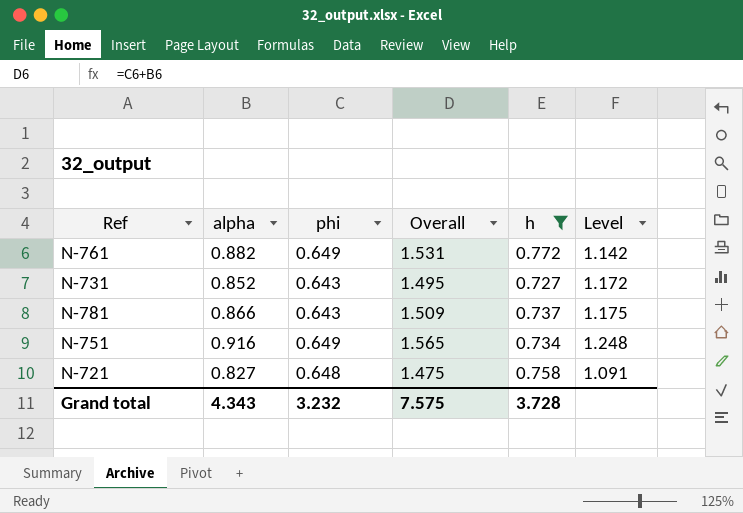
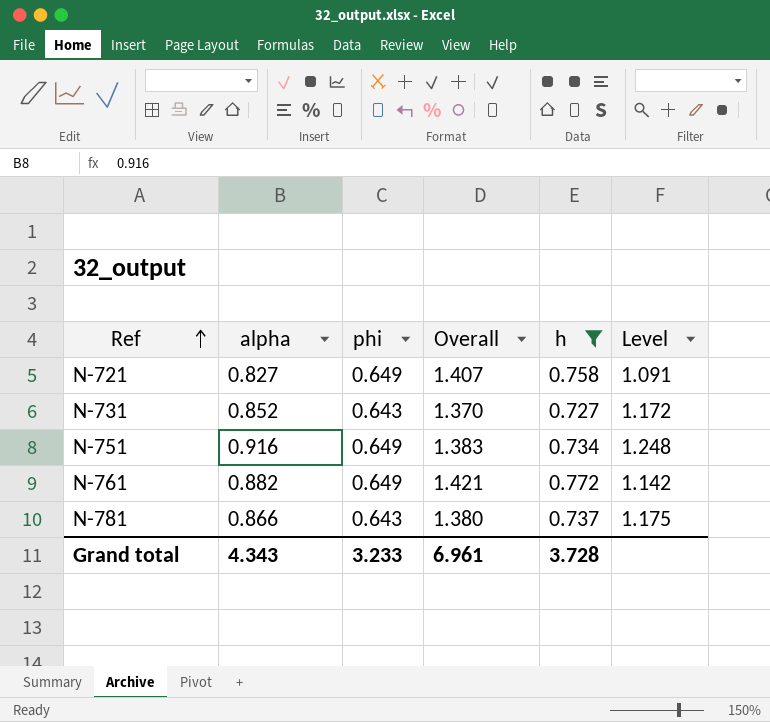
row order: none -> Ref ascending
column Overall | formula: [alpha] + [phi] -> [phi] + [h]
N-721 | phi: 0.648 -> 0.649
Grand total | phi: 3.232 -> 3.233
Grand total | Overall: 7.575 -> 6.961

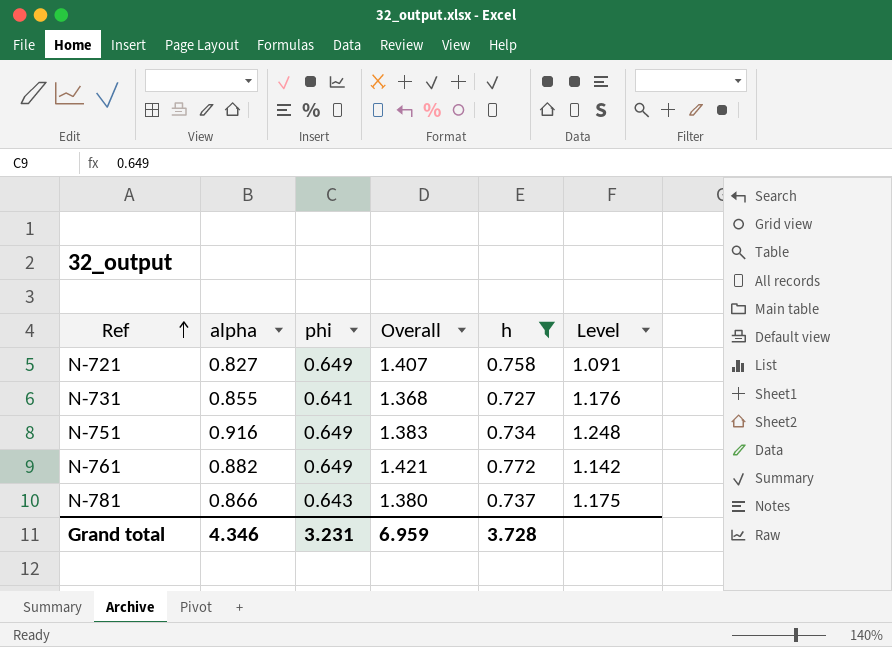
N-731 | alpha: 0.852 -> 0.855
N-731 | phi: 0.643 -> 0.641
N-731 | Overall: 1.370 -> 1.368
N-731 | Level: 1.172 -> 1.176
Grand total | alpha: 4.343 -> 4.346
Grand total | phi: 3.233 -> 3.231
Grand total | Overall: 6.961 -> 6.959

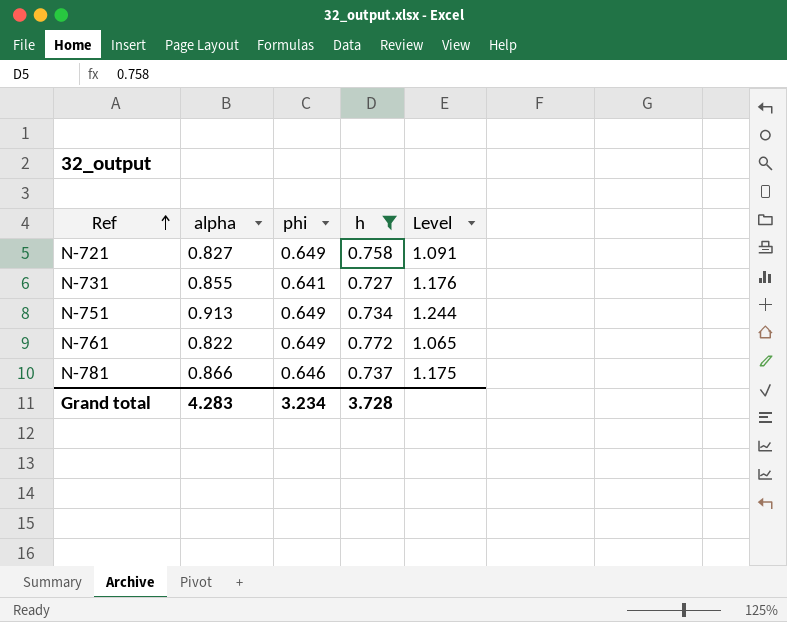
column Overall | formula: [phi] + [h] -> none
N-751 | alpha: 0.916 -> 0.913
N-751 | Level: 1.248 -> 1.244
N-761 | alpha: 0.882 -> 0.822
N-761 | Level: 1.142 -> 1.065
N-781 | phi: 0.643 -> 0.646
Grand total | alpha: 4.346 -> 4.283
Grand total | phi: 3.231 -> 3.234

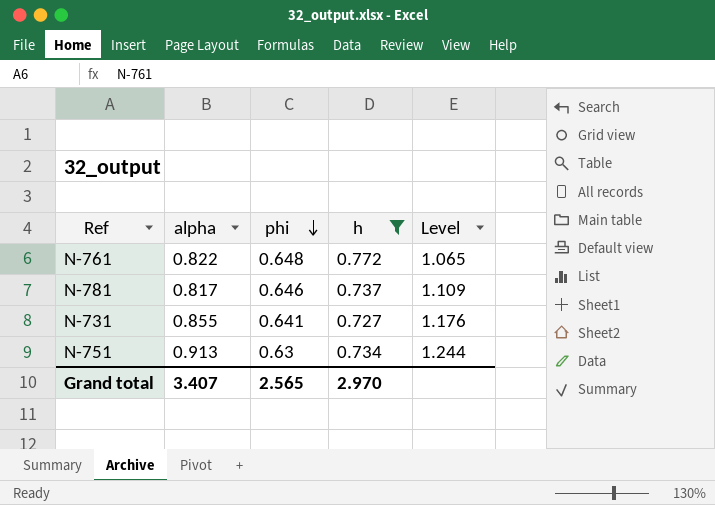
row order: Ref ascending -> phi descending
row N-721: 0.827 | 0.649 | 0.758 | 1.091 -> none
N-761 | phi: 0.649 -> 0.648
N-781 | alpha: 0.866 -> 0.817
N-781 | Level: 1.175 -> 1.109
N-751 | phi: 0.649 -> 0.63
Grand total | alpha: 4.283 -> 3.407
Grand total | phi: 3.234 -> 2.565
Grand total | h: 3.728 -> 2.970

